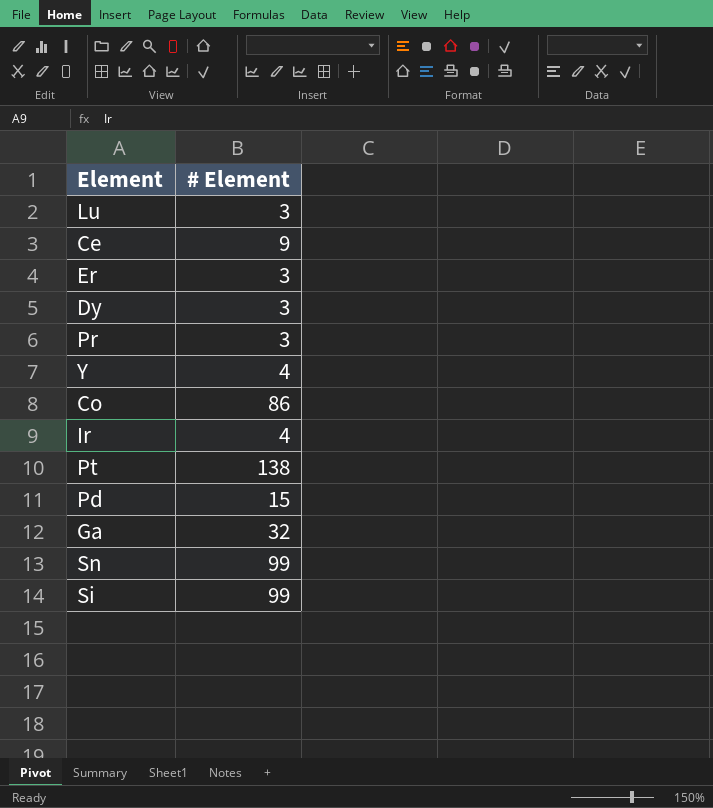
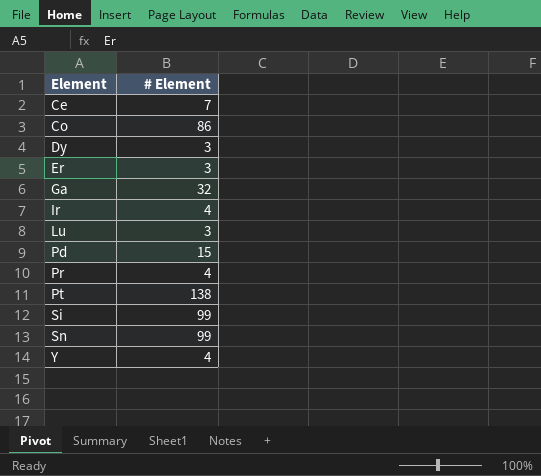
row order: none -> Element ascending
Ce | # Element: 9 -> 7
Pr | # Element: 3 -> 4

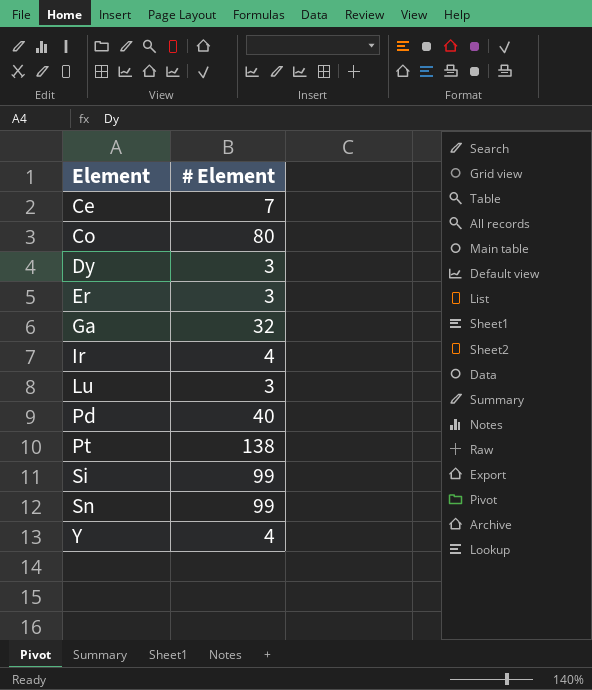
row Pr: 4 -> none
Co | # Element: 86 -> 80
Pd | # Element: 15 -> 40

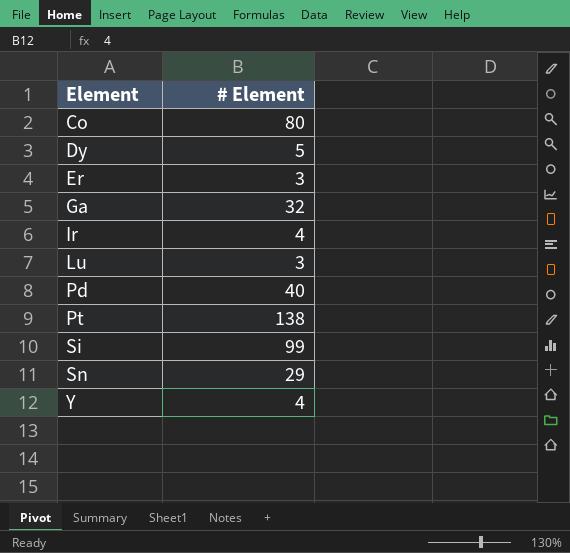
row Ce: 7 -> none
Dy | # Element: 3 -> 5
Sn | # Element: 99 -> 29

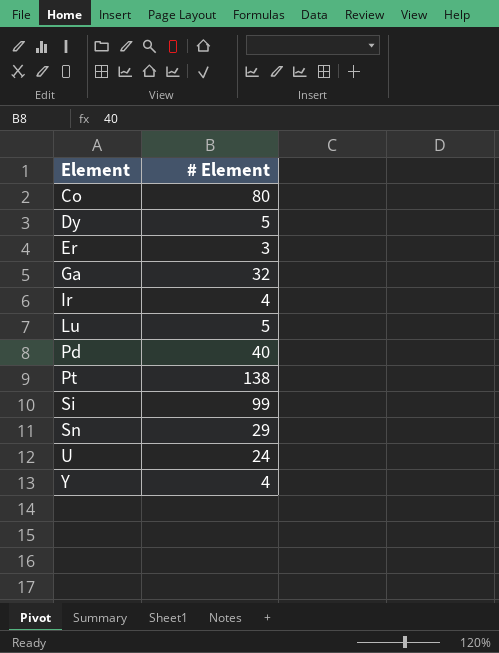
Lu | # Element: 3 -> 5
row U: none -> 24

